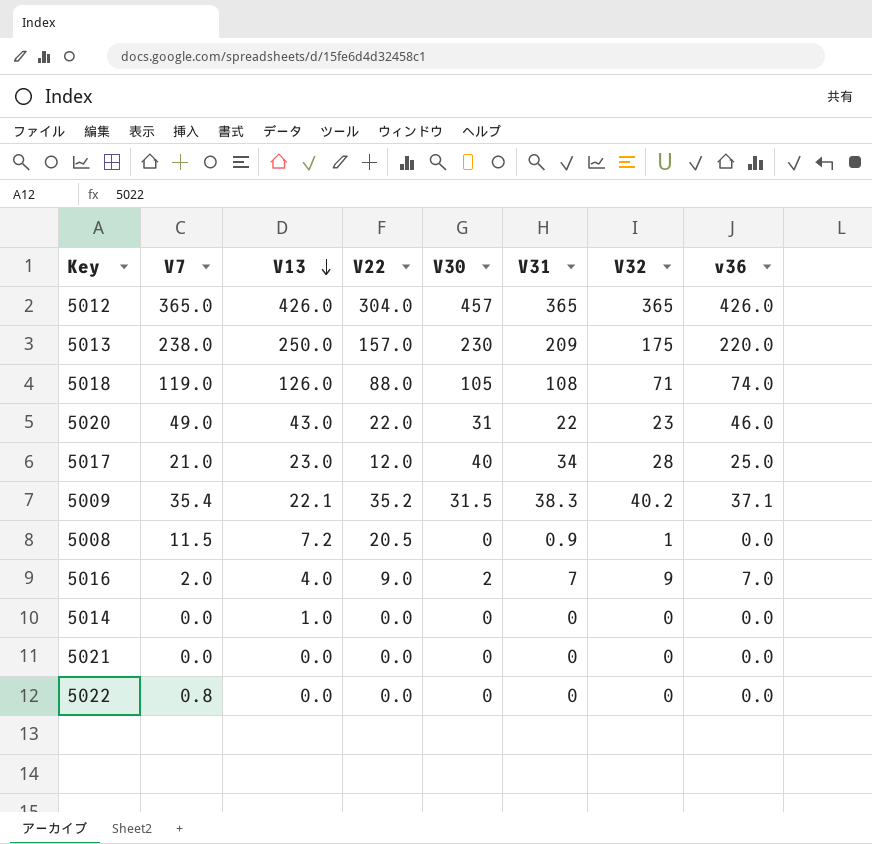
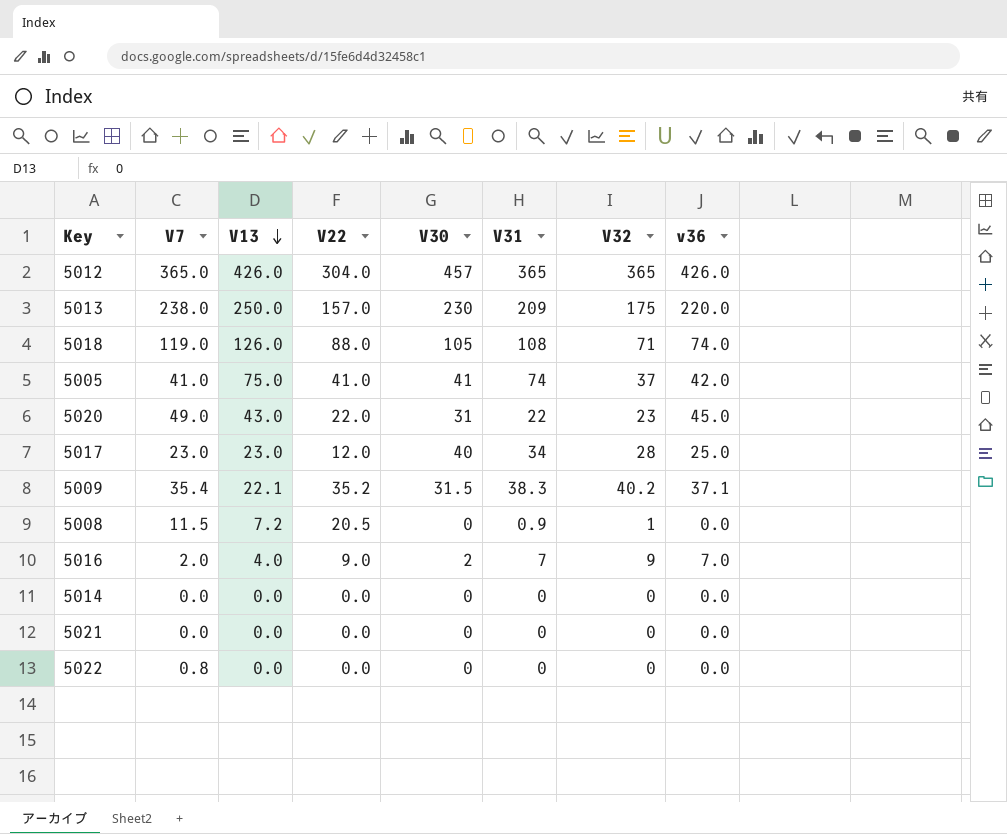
row 5005: none -> 41.0 | 75.0 | 41.0 | 41 | 74 | 37 | 42.0
5020 | v36: 46.0 -> 45.0
5017 | V7: 21.0 -> 23.0
5014 | V13: 1.0 -> 0.0

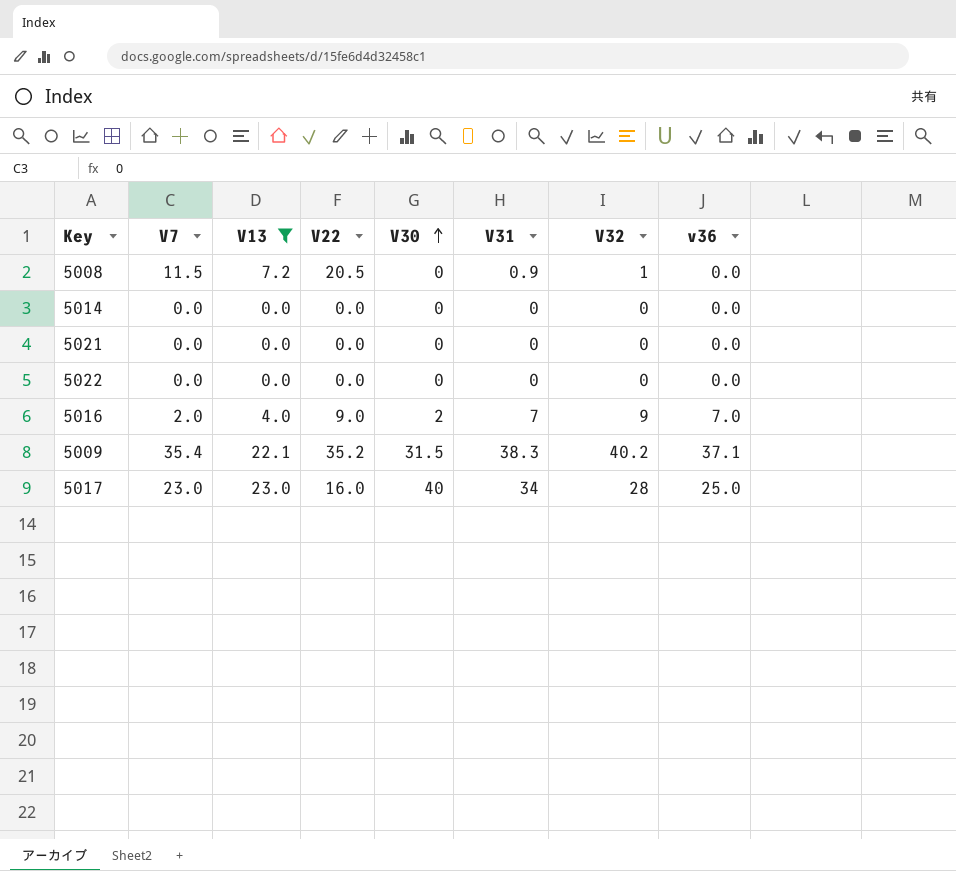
filter: none -> V13 <= 23.0
row order: V13 descending -> V30 ascending
5022 | V7: 0.8 -> 0.0
5017 | V22: 12.0 -> 16.0

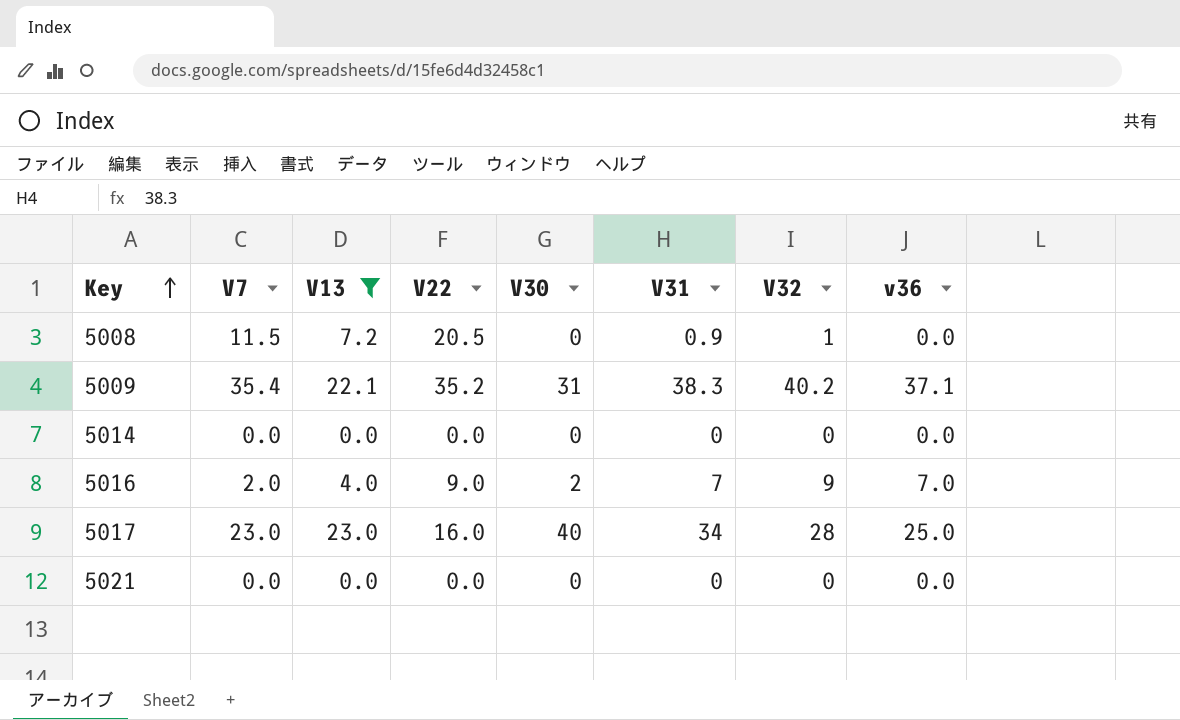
row order: V30 ascending -> Key ascending
row 5022: 0.0 | 0.0 | 0.0 | 0 | 0 | 0 | 0.0 -> none
5009 | V30: 31.5 -> 31

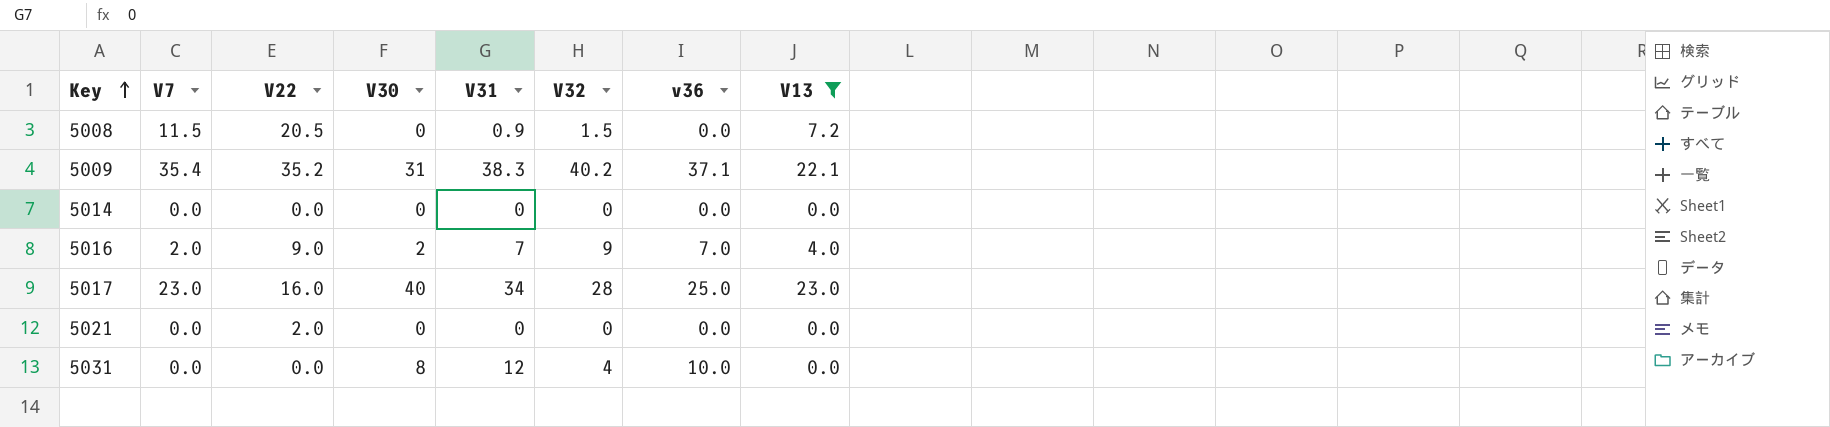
column V13 | position: 3 -> 8
5008 | V32: 1 -> 1.5
5021 | V22: 0.0 -> 2.0
row 5031: none -> 0.0 | 0.0 | 8 | 12 | 4 | 10.0 | 0.0

